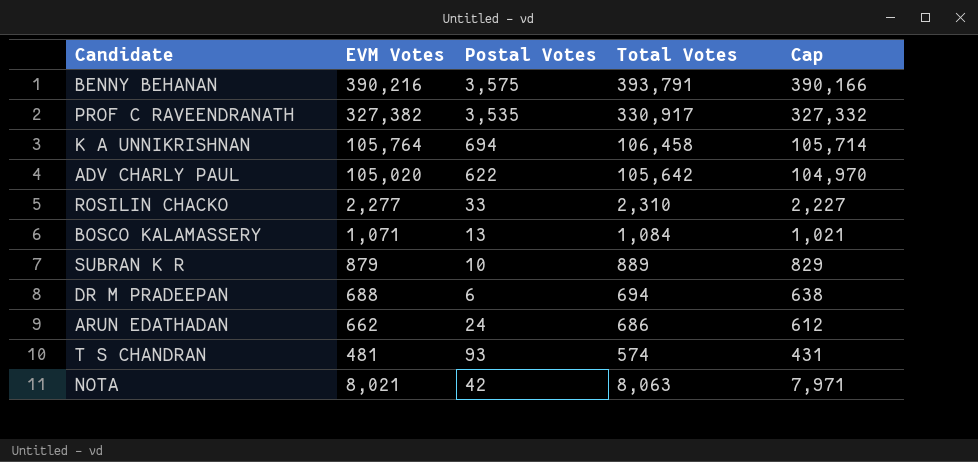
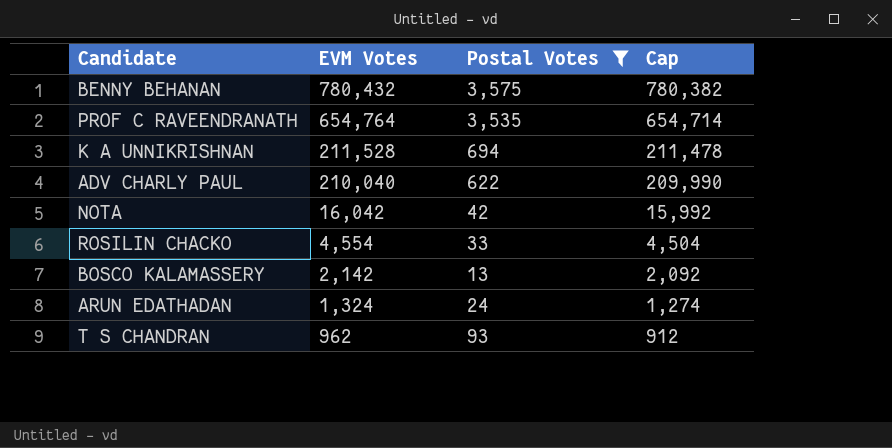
filter: none -> Postal Votes >= 13
row order: none -> EVM Votes descending
column Total Votes | formula: [EVM Votes] + [Postal Votes] -> none
BENNY BEHANAN | EVM Votes: 390,216 -> 780,432
BENNY BEHANAN | Cap: 390,166 -> 780,382
PROF C RAVEENDRANATH | EVM Votes: 327,382 -> 654,764
PROF C RAVEENDRANATH | Cap: 327,332 -> 654,714
K A UNNIKRISHNAN | EVM Votes: 105,764 -> 211,528
K A UNNIKRISHNAN | Cap: 105,714 -> 211,478
ADV CHARLY PAUL | EVM Votes: 105,020 -> 210,040
ADV CHARLY PAUL | Cap: 104,970 -> 209,990
NOTA | EVM Votes: 8,021 -> 16,042
NOTA | Cap: 7,971 -> 15,992
ROSILIN CHACKO | EVM Votes: 2,277 -> 4,554
ROSILIN CHACKO | Cap: 2,227 -> 4,504
BOSCO KALAMASSERY | EVM Votes: 1,071 -> 2,142
BOSCO KALAMASSERY | Cap: 1,021 -> 2,092
ARUN EDATHADAN | EVM Votes: 662 -> 1,324
ARUN EDATHADAN | Cap: 612 -> 1,274
T S CHANDRAN | EVM Votes: 481 -> 962
T S CHANDRAN | Cap: 431 -> 912

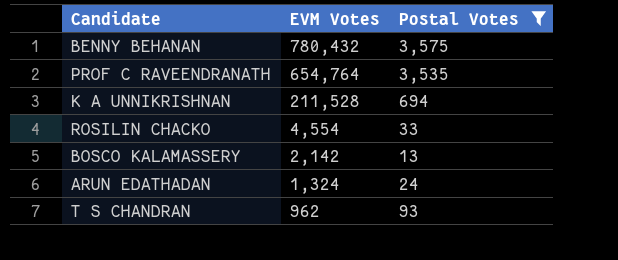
column Cap | formula: [EVM Votes] - 50 -> none
row ADV CHARLY PAUL: 210,040 | 622 | 209,990 -> none
row NOTA: 16,042 | 42 | 15,992 -> none

